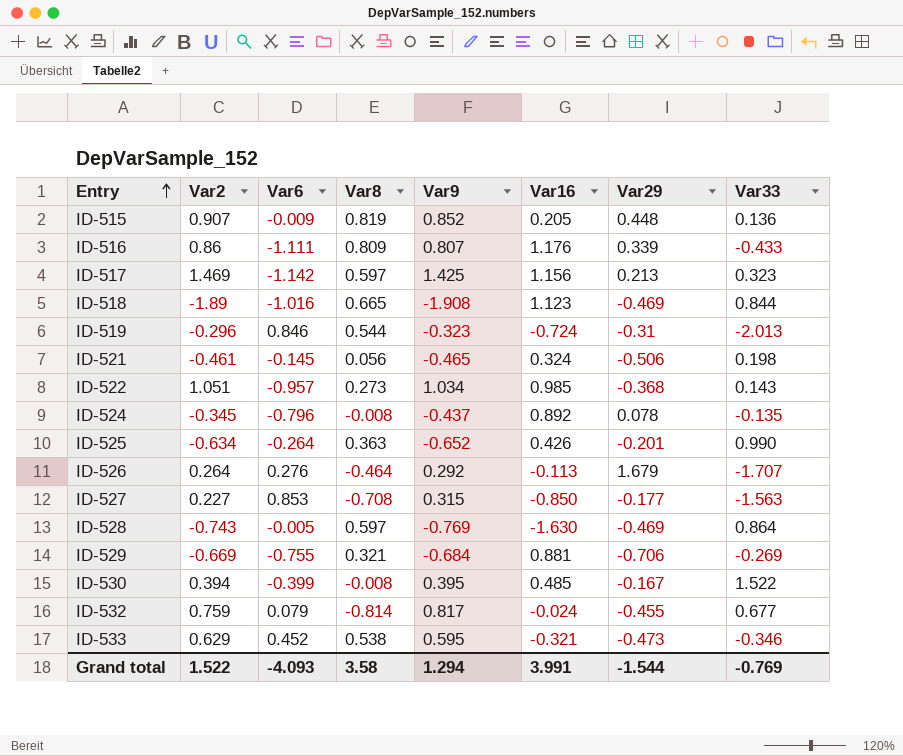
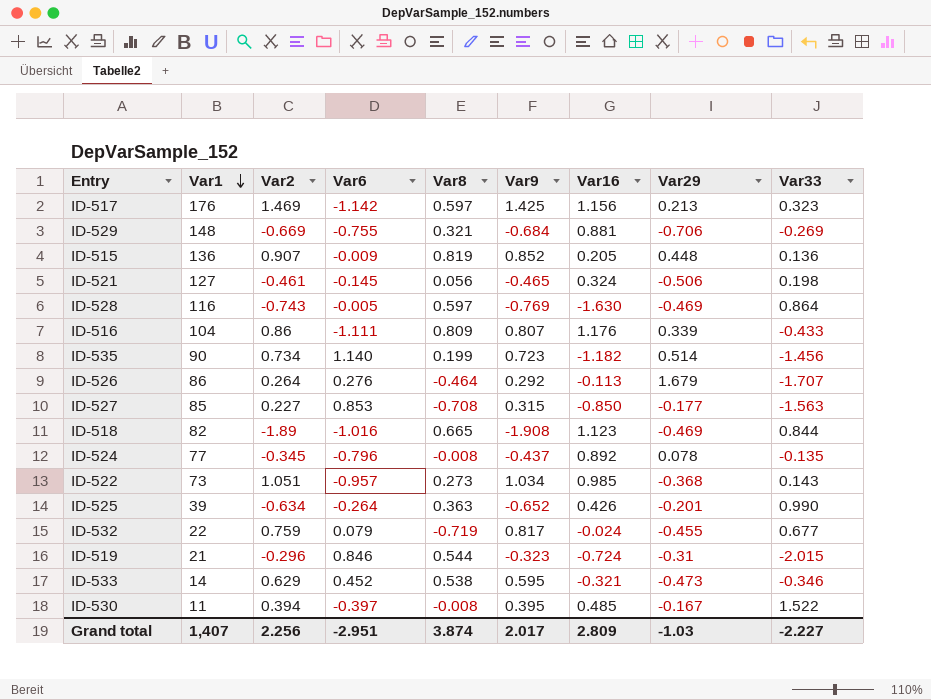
row order: Entry ascending -> Var1 descending
column Var1 | position: none -> 2
row ID-535: none -> 90 | 0.734 | 1.140 | 0.199 | 0.723 | -1.182 | 0.514 | -1.456
ID-532 | Var8: -0.814 -> -0.719
ID-519 | Var33: -2.013 -> -2.015
ID-530 | Var6: -0.399 -> -0.397
Grand total | Var2: 1.522 -> 2.256
Grand total | Var6: -4.093 -> -2.951
Grand total | Var8: 3.58 -> 3.874
Grand total | Var9: 1.294 -> 2.017
Grand total | Var16: 3.991 -> 2.809
Grand total | Var29: -1.544 -> -1.03
Grand total | Var33: -0.769 -> -2.227

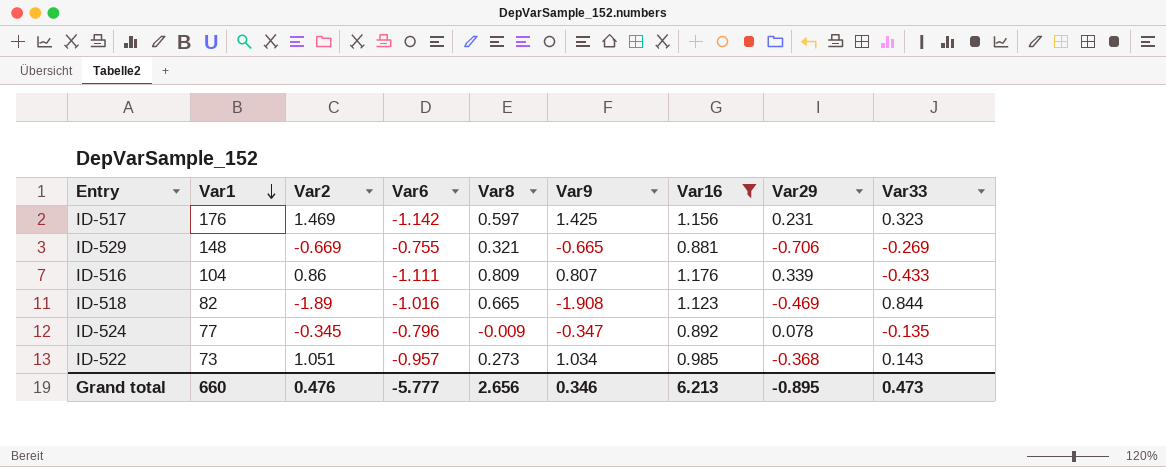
filter: none -> Var16 >= 0.881
ID-517 | Var29: 0.213 -> 0.231
ID-529 | Var9: -0.684 -> -0.665
ID-524 | Var8: -0.008 -> -0.009
ID-524 | Var9: -0.437 -> -0.347
Grand total | Var1: 1,407 -> 660
Grand total | Var2: 2.256 -> 0.476
Grand total | Var6: -2.951 -> -5.777
Grand total | Var8: 3.874 -> 2.656
Grand total | Var9: 2.017 -> 0.346
Grand total | Var16: 2.809 -> 6.213
Grand total | Var29: -1.03 -> -0.895
Grand total | Var33: -2.227 -> 0.473

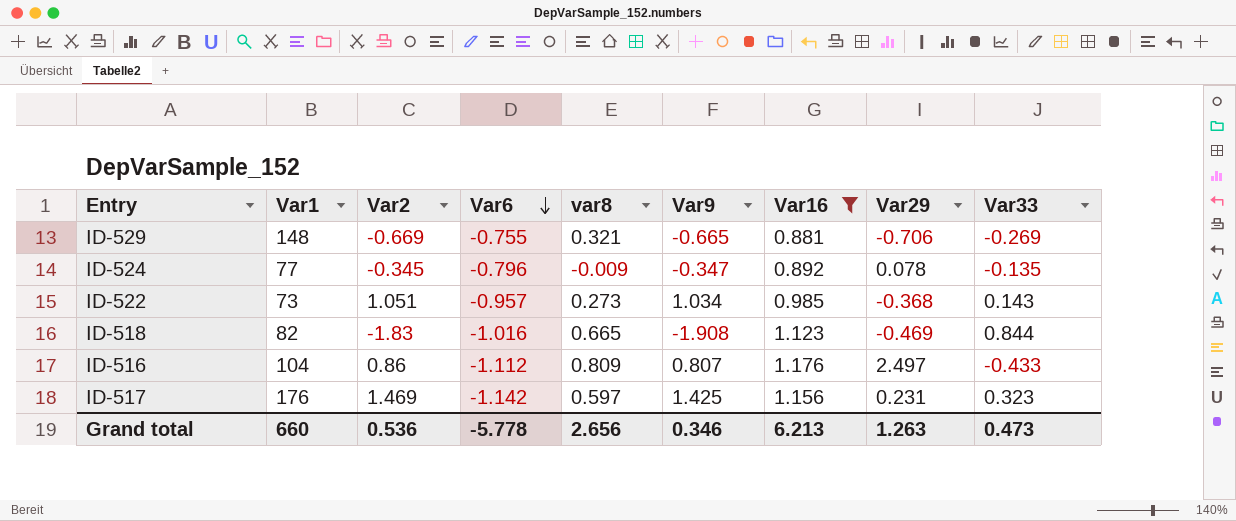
row order: Var1 descending -> Var6 descending
column name: Var8 -> var8
ID-518 | Var2: -1.89 -> -1.83
ID-516 | Var6: -1.111 -> -1.112
ID-516 | Var29: 0.339 -> 2.497
Grand total | Var2: 0.476 -> 0.536
Grand total | Var6: -5.777 -> -5.778
Grand total | Var29: -0.895 -> 1.263

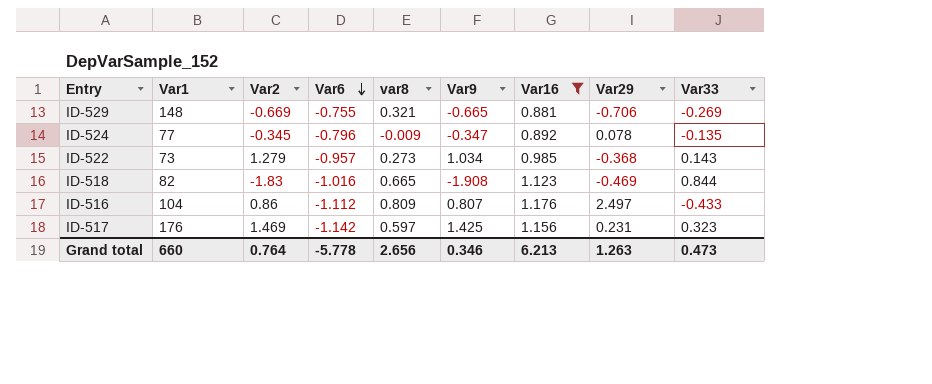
ID-522 | Var2: 1.051 -> 1.279
Grand total | Var2: 0.536 -> 0.764

